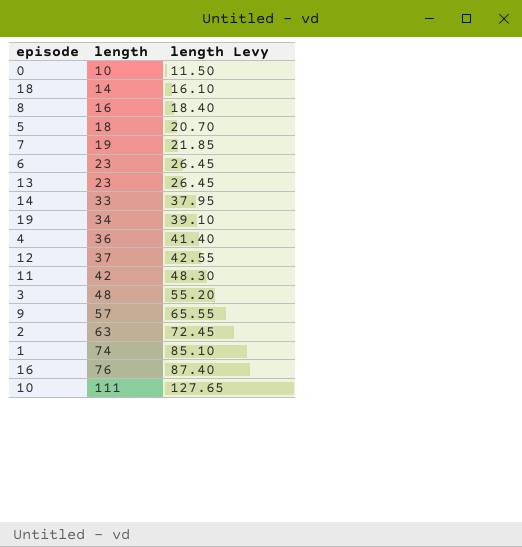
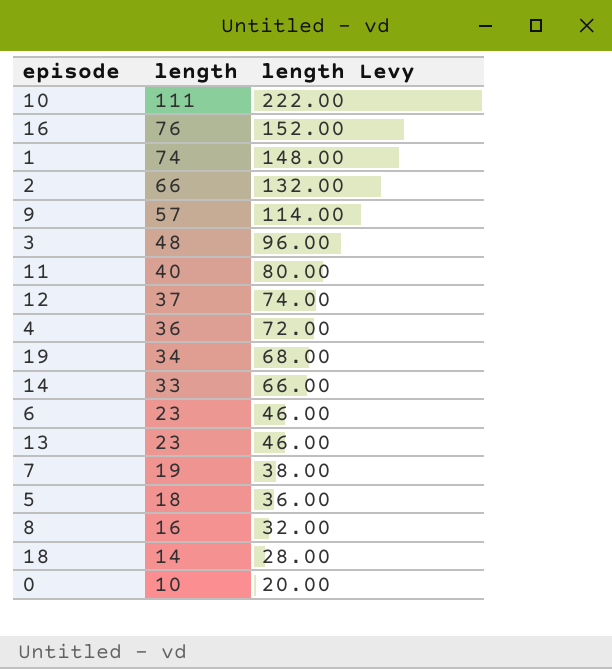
row order: length ascending -> length descending
column length Levy | formula: [length] * 1.15 -> [length] * 2
2 | length: 63 -> 66
11 | length: 42 -> 40

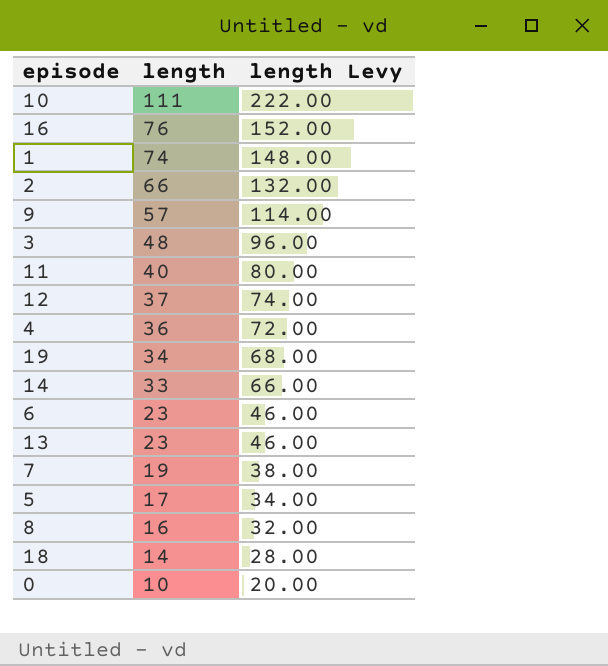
5 | length: 18 -> 17
5 | length Levy: 36.00 -> 34.00

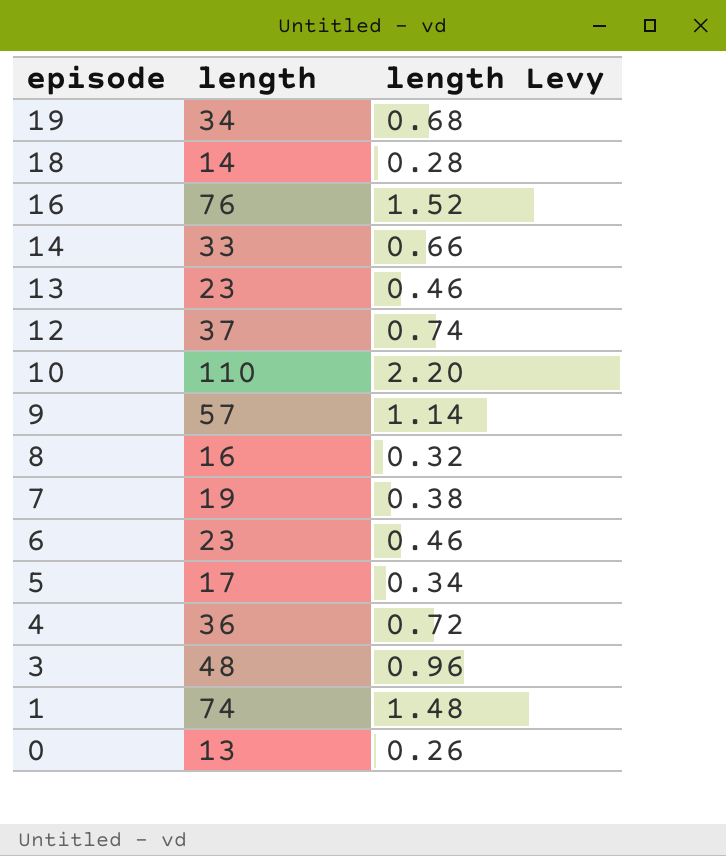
row order: length descending -> episode descending
column length Levy | formula: [length] * 2 -> [length] * 0.02
row 2: 66 | 132.00 -> none
row 11: 40 | 80.00 -> none
10 | length: 111 -> 110
0 | length: 10 -> 13

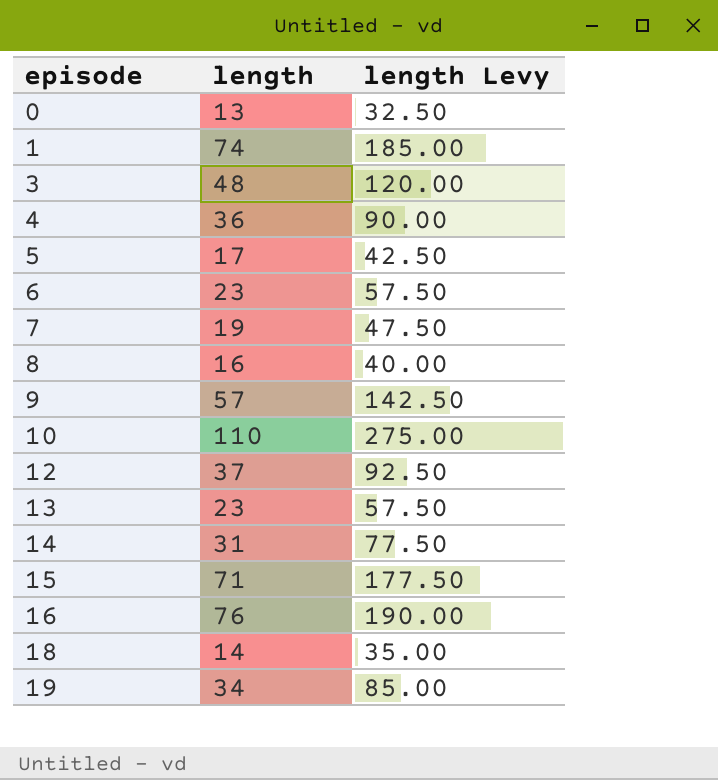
row order: episode descending -> episode ascending
column length Levy | formula: [length] * 0.02 -> [length] * 2.5
14 | length: 33 -> 31
row 15: none -> 71 | 177.50

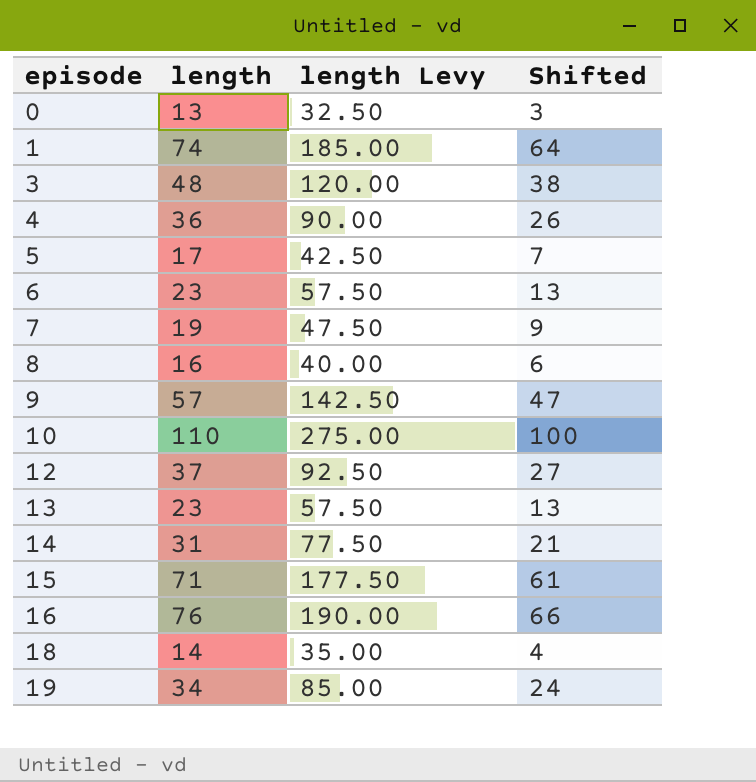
column Shifted | formula: none -> [length] - 10

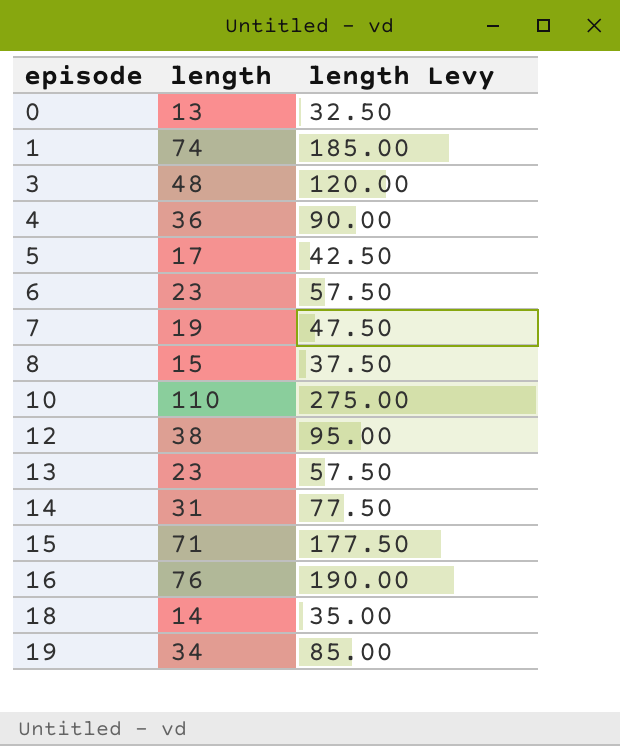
column Shifted | formula: [length] - 10 -> none
row 9: 57 | 142.50 | 47 -> none
8 | length: 16 -> 15
8 | length Levy: 40.00 -> 37.50
12 | length: 37 -> 38
12 | length Levy: 92.50 -> 95.00

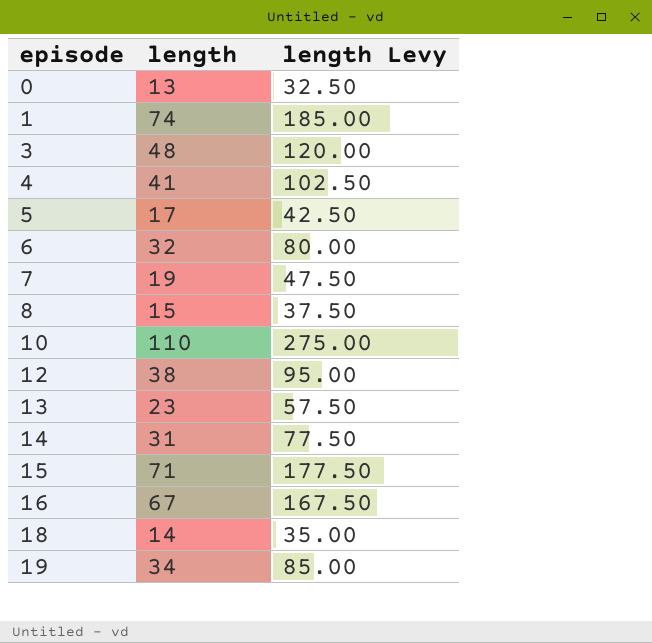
4 | length: 36 -> 41
4 | length Levy: 90.00 -> 102.50
6 | length: 23 -> 32
6 | length Levy: 57.50 -> 80.00
16 | length: 76 -> 67
16 | length Levy: 190.00 -> 167.50

